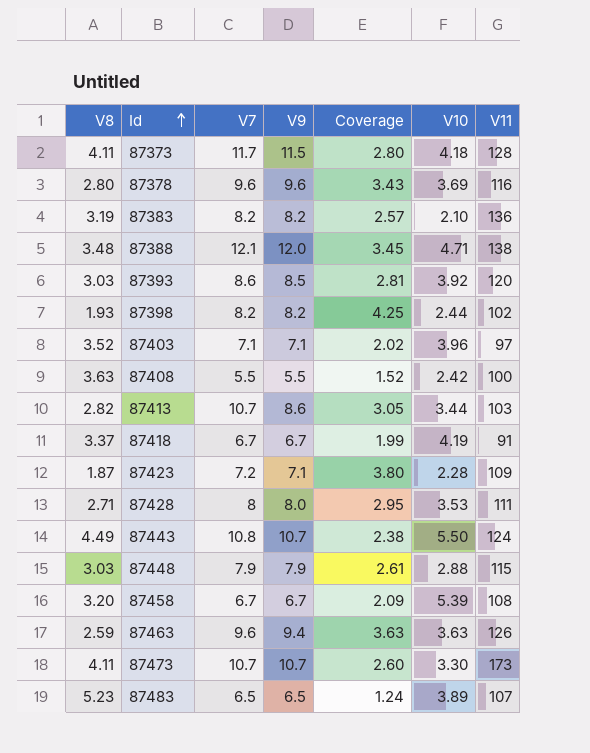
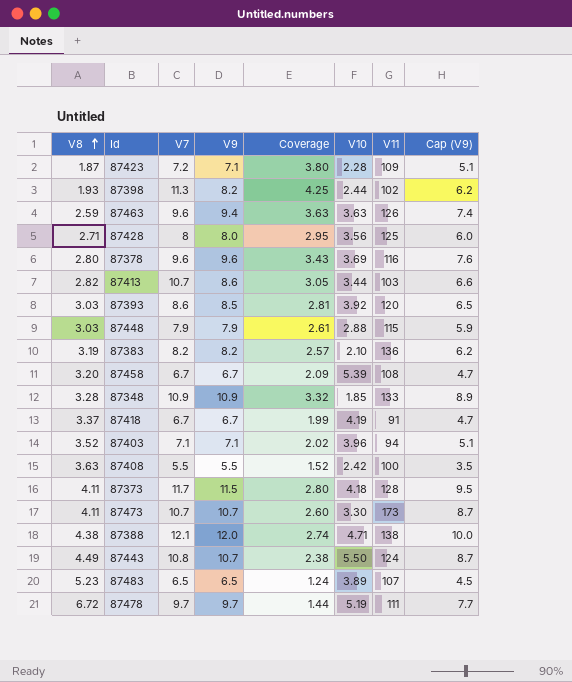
row order: Id ascending -> V8 ascending
column Cap (V9) | formula: none -> [V9] - 2
87398 | V7: 8.2 -> 11.3
87428 | V10: 3.53 -> 3.56
87428 | V11: 111 -> 125
row 87348: none -> 3.28 | 10.9 | 10.9 | 3.32 | 1.85 | 133 | 8.9
87403 | V11: 97 -> 94
87388 | V8: 3.48 -> 4.38
87388 | Coverage: 3.45 -> 2.74
row 87478: none -> 6.72 | 9.7 | 9.7 | 1.44 | 5.19 | 111 | 7.7

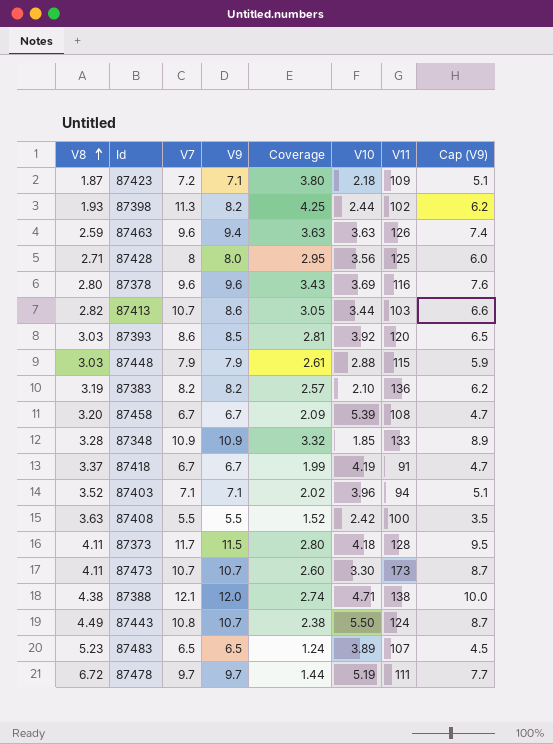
87423 | V10: 2.28 -> 2.18

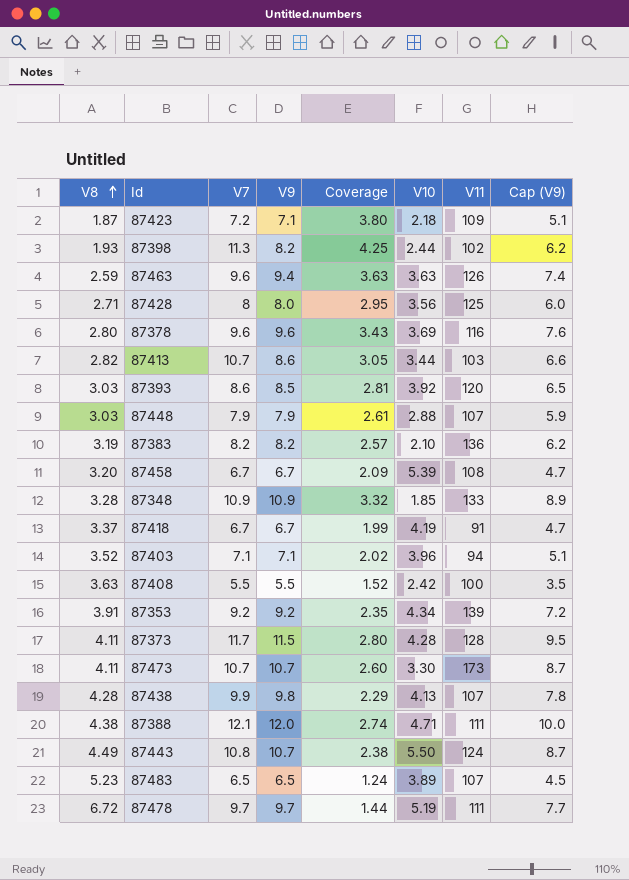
87448 | V11: 115 -> 107
row 87353: none -> 3.91 | 9.2 | 9.2 | 2.35 | 4.34 | 139 | 7.2
87373 | V10: 4.18 -> 4.28
row 87438: none -> 4.28 | 9.9 | 9.8 | 2.29 | 4.13 | 107 | 7.8
87388 | V11: 138 -> 111

